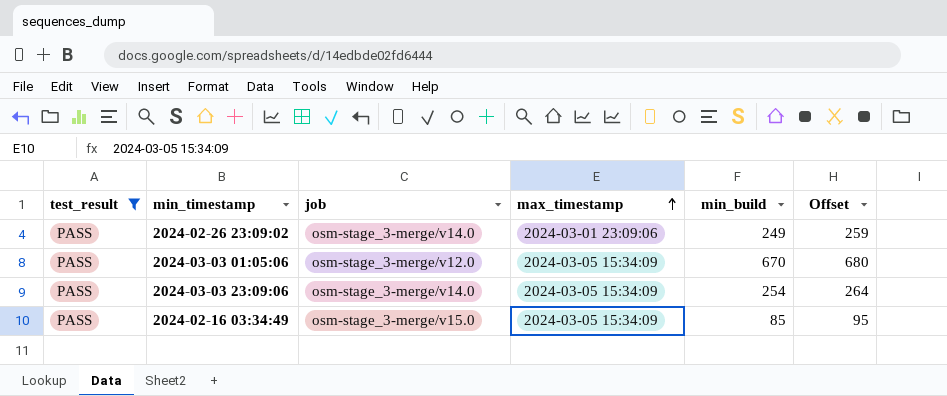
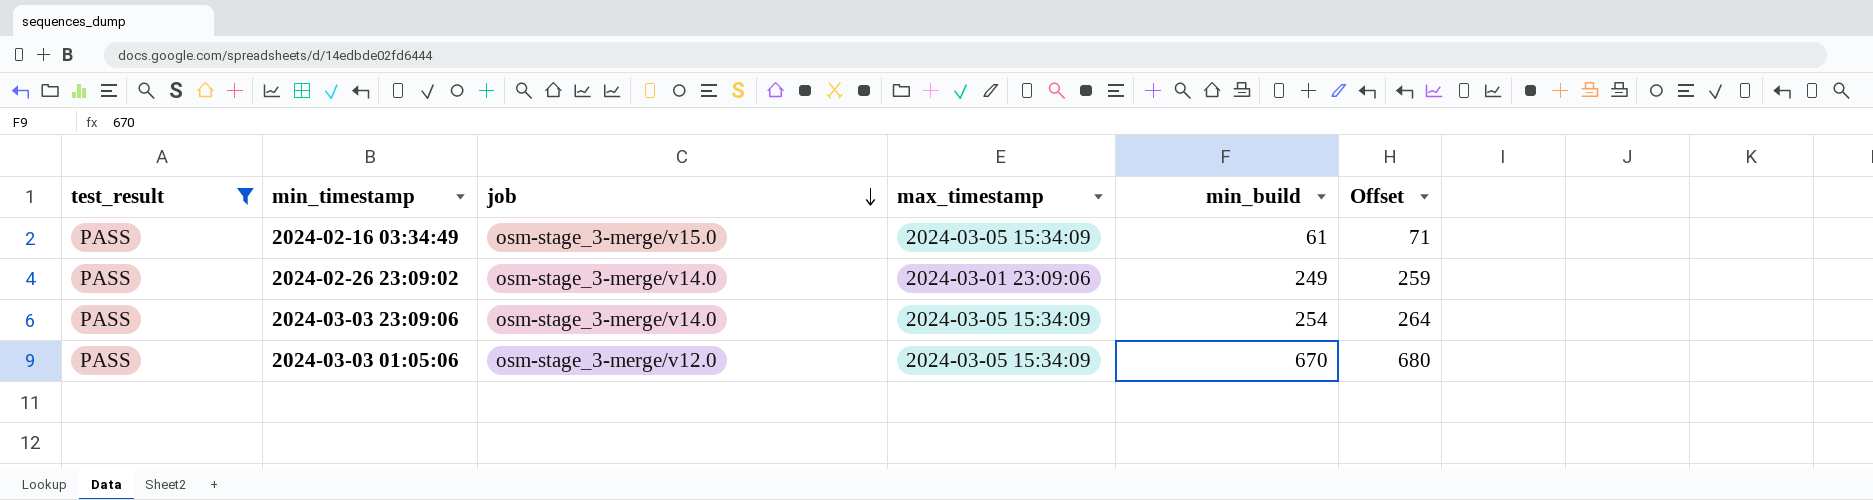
row order: max_timestamp ascending -> job descending
2024-02-16 03:34:49 | min_build: 85 -> 61
2024-02-16 03:34:49 | Offset: 95 -> 71

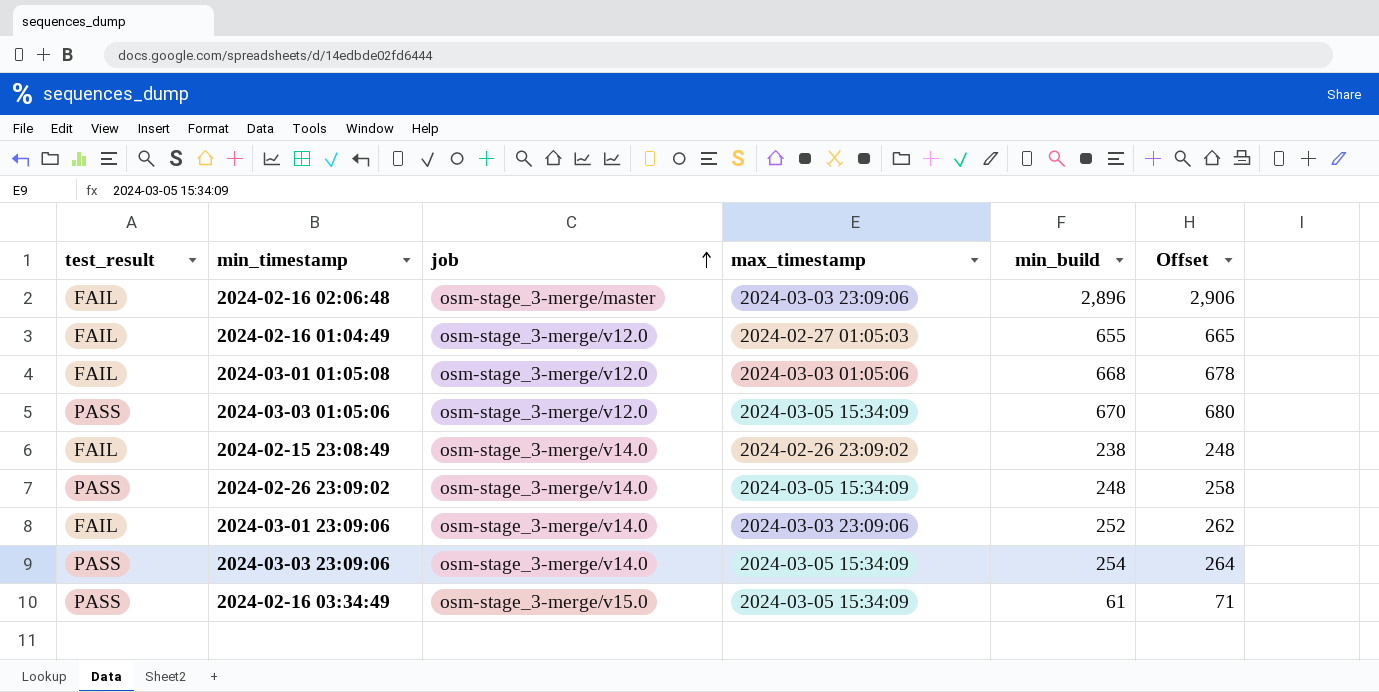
filter: test_result = PASS -> none
row order: job descending -> job ascending
2024-02-26 23:09:02 | max_timestamp: 2024-03-01 23:09:06 -> 2024-03-05 15:34:09
2024-02-26 23:09:02 | min_build: 249 -> 248
2024-02-26 23:09:02 | Offset: 259 -> 258

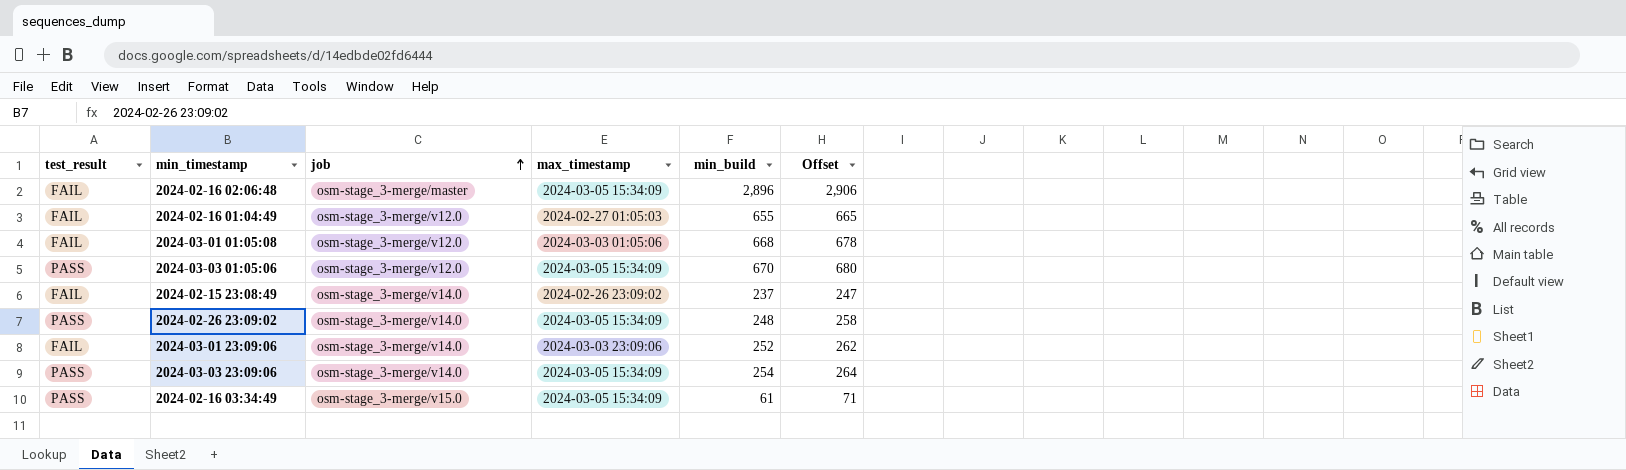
2024-02-16 02:06:48 | max_timestamp: 2024-03-03 23:09:06 -> 2024-03-05 15:34:09
2024-02-15 23:08:49 | min_build: 238 -> 237
2024-02-15 23:08:49 | Offset: 248 -> 247

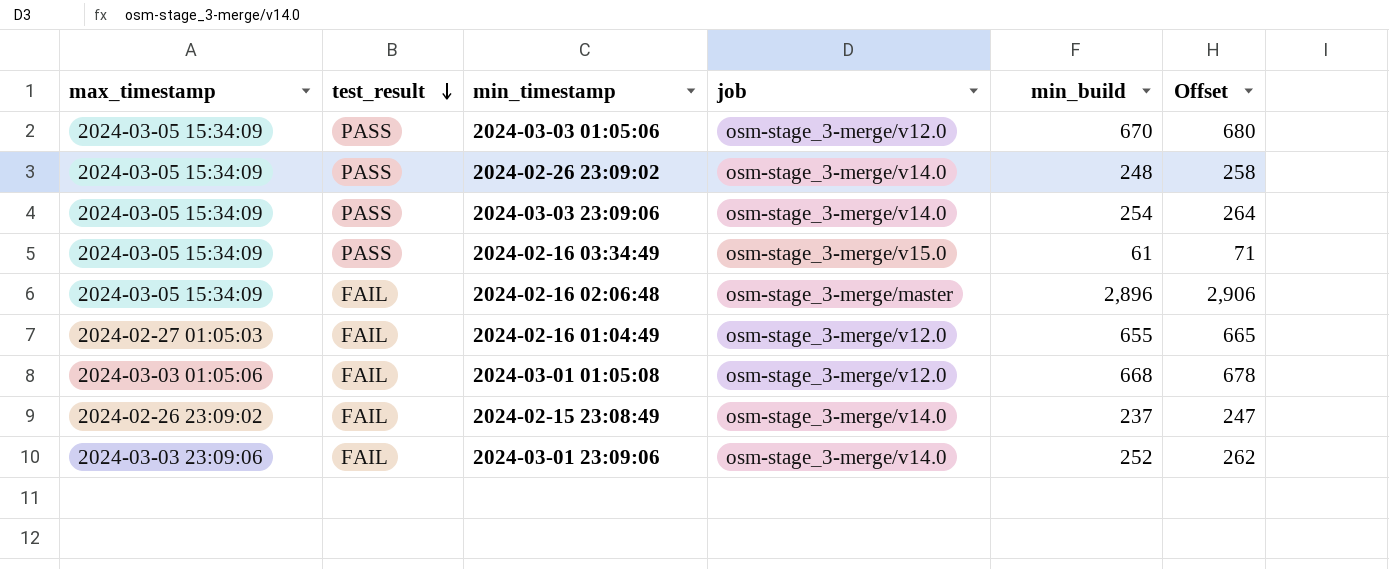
row order: job ascending -> test_result descending
column max_timestamp | position: 4 -> 1

